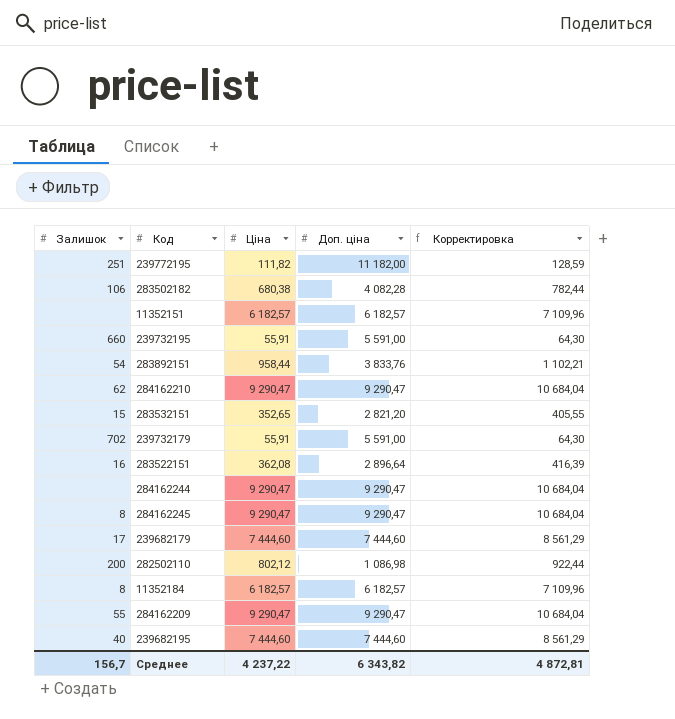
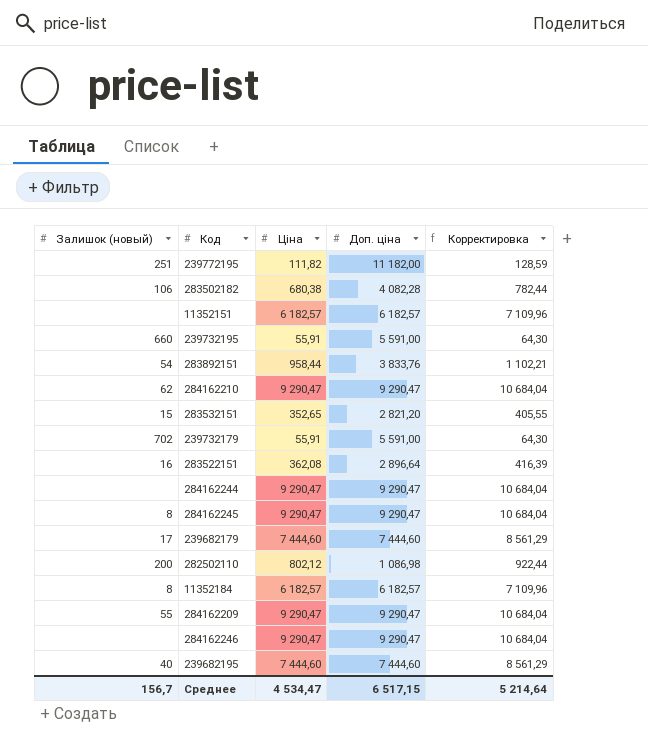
column name: Залишок -> Залишок (новый)
row 284162246: none -> none | 9 290,47 | 9 290,47 | 10 684,04
Среднее | Ціна: 4 237,22 -> 4 534,47
Среднее | Доп. ціна: 6 343,82 -> 6 517,15
Среднее | Корректировка: 4 872,81 -> 5 214,64

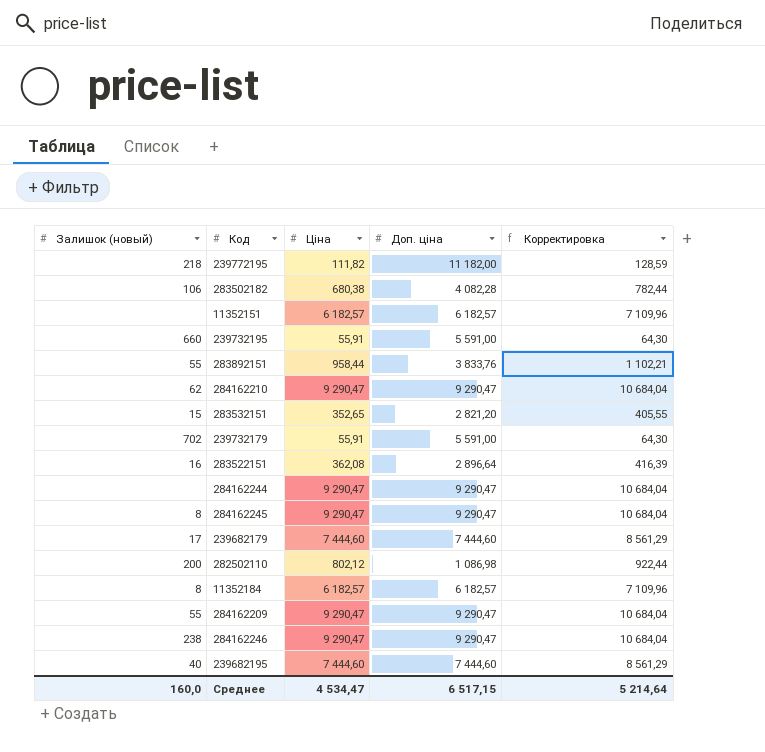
239772195 | Залишок (новый): 251 -> 218
283892151 | Залишок (новый): 54 -> 55
284162246 | Залишок (новый): none -> 238
Среднее | Залишок (новый): 156,7 -> 160,0

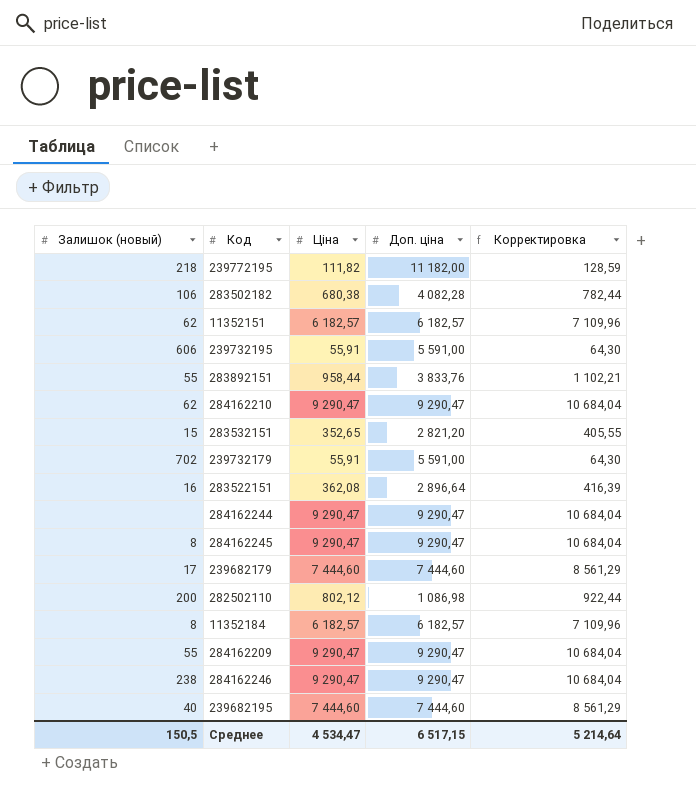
11352151 | Залишок (новый): none -> 62
239732195 | Залишок (новый): 660 -> 606
Среднее | Залишок (новый): 160,0 -> 150,5

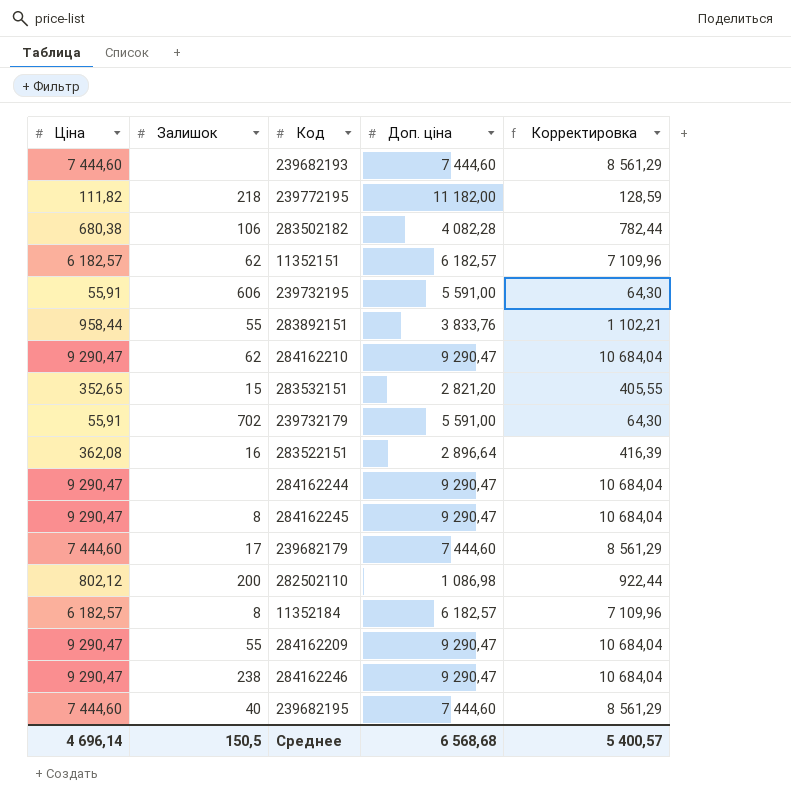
column Ціна | position: 3 -> 1
column name: Залишок (новый) -> Залишок
row 239682193: none -> 7 444,60 | none | 7 444,60 | 8 561,29
Среднее | Ціна: 4 534,47 -> 4 696,14
Среднее | Доп. ціна: 6 517,15 -> 6 568,68
Среднее | Корректировка: 5 214,64 -> 5 400,57

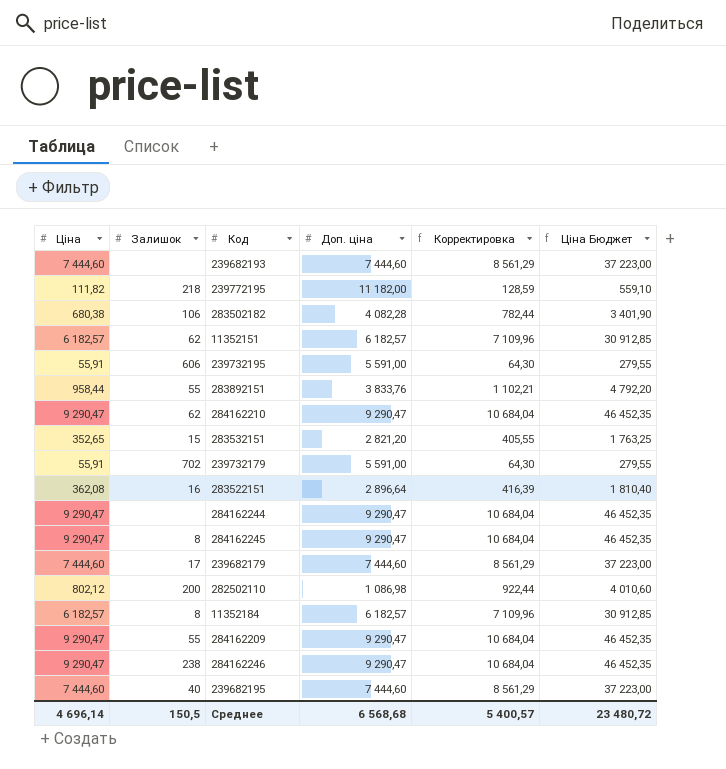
column Ціна Бюджет | formula: none -> [Ціна] * 5

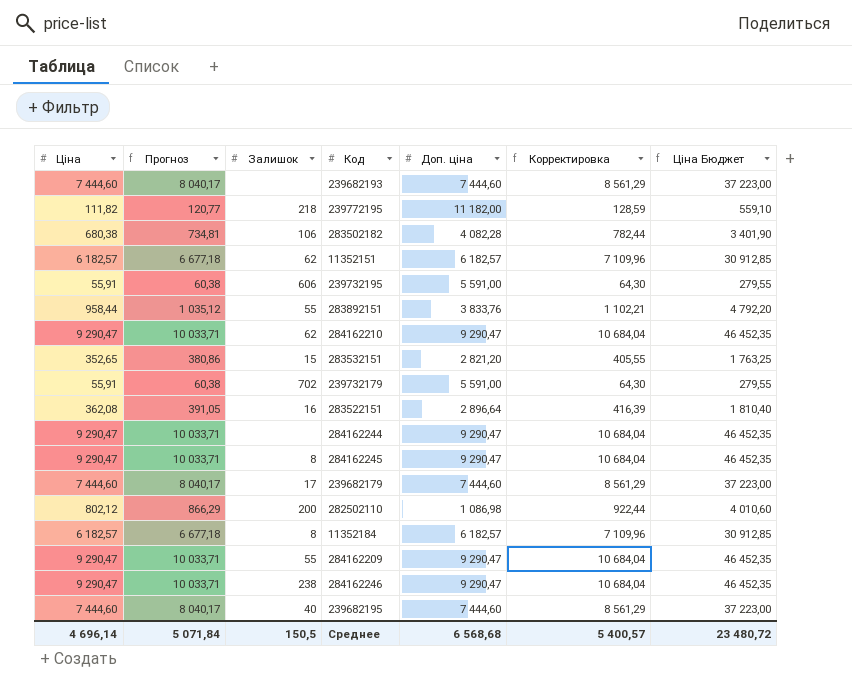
column Прогноз | formula: none -> [Ціна] * 1,08

